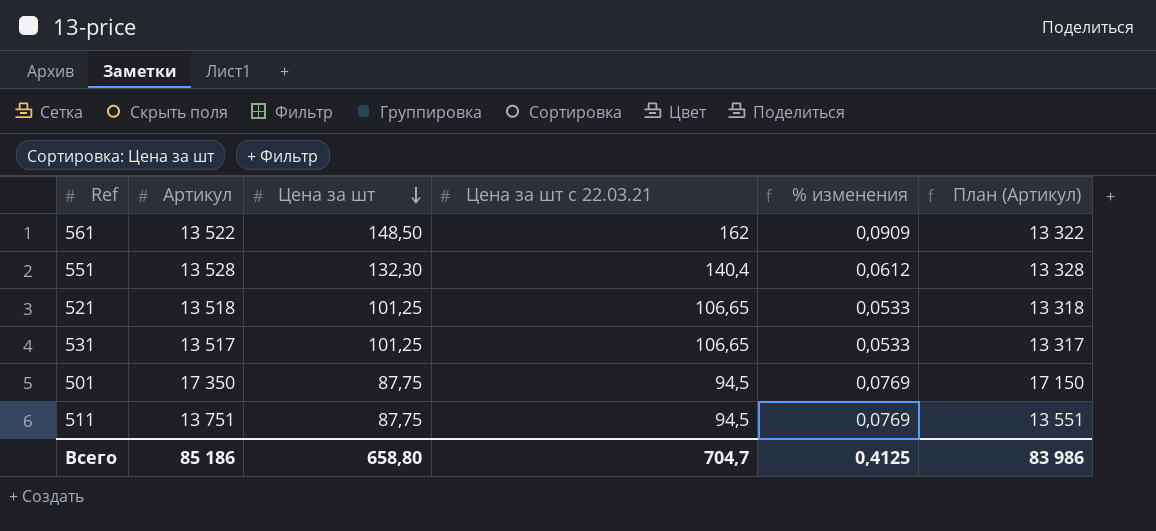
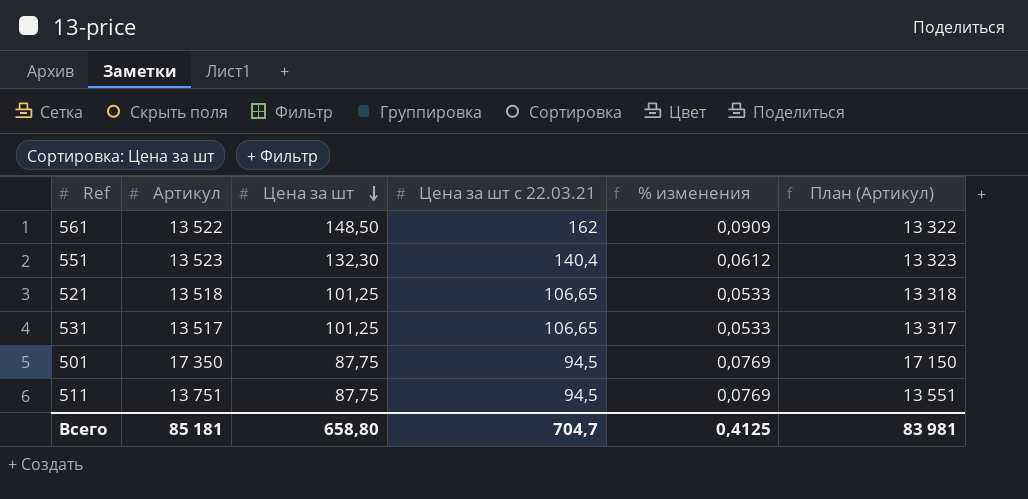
551 | Артикул: 13 528 -> 13 523
551 | План (Артикул): 13 328 -> 13 323
Всего | Артикул: 85 186 -> 85 181
Всего | План (Артикул): 83 986 -> 83 981

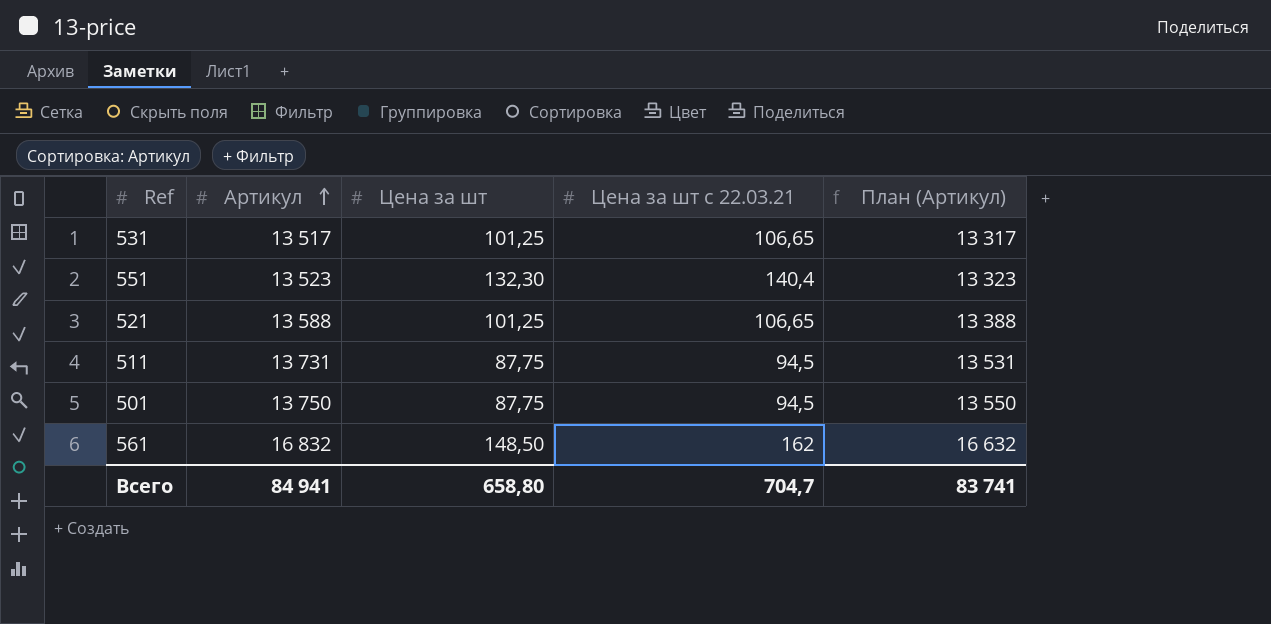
row order: Цена за шт descending -> Артикул ascending
column % изменения | formula: ([Цена за шт с 22.03.21] - [Цена за шт]) / [Цена за шт] -> none
521 | Артикул: 13 518 -> 13 588
521 | План (Артикул): 13 318 -> 13 388
511 | Артикул: 13 751 -> 13 731
511 | План (Артикул): 13 551 -> 13 531
501 | Артикул: 17 350 -> 13 750
501 | План (Артикул): 17 150 -> 13 550
561 | Артикул: 13 522 -> 16 832
561 | План (Артикул): 13 322 -> 16 632
Всего | Артикул: 85 181 -> 84 941
Всего | План (Артикул): 83 981 -> 83 741

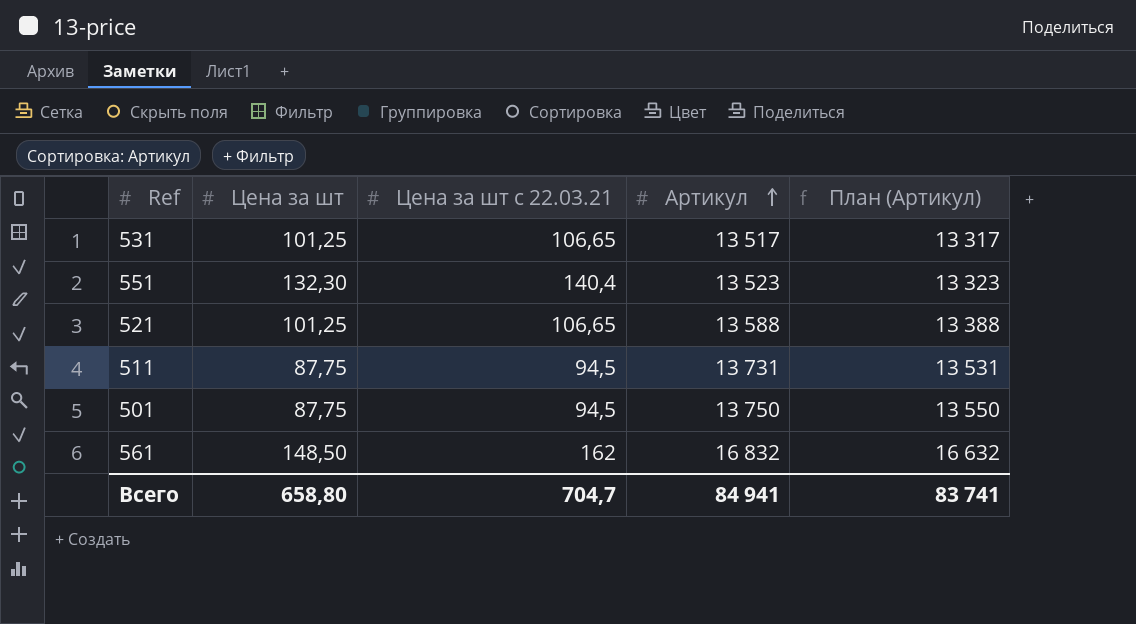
column Артикул | position: 2 -> 4

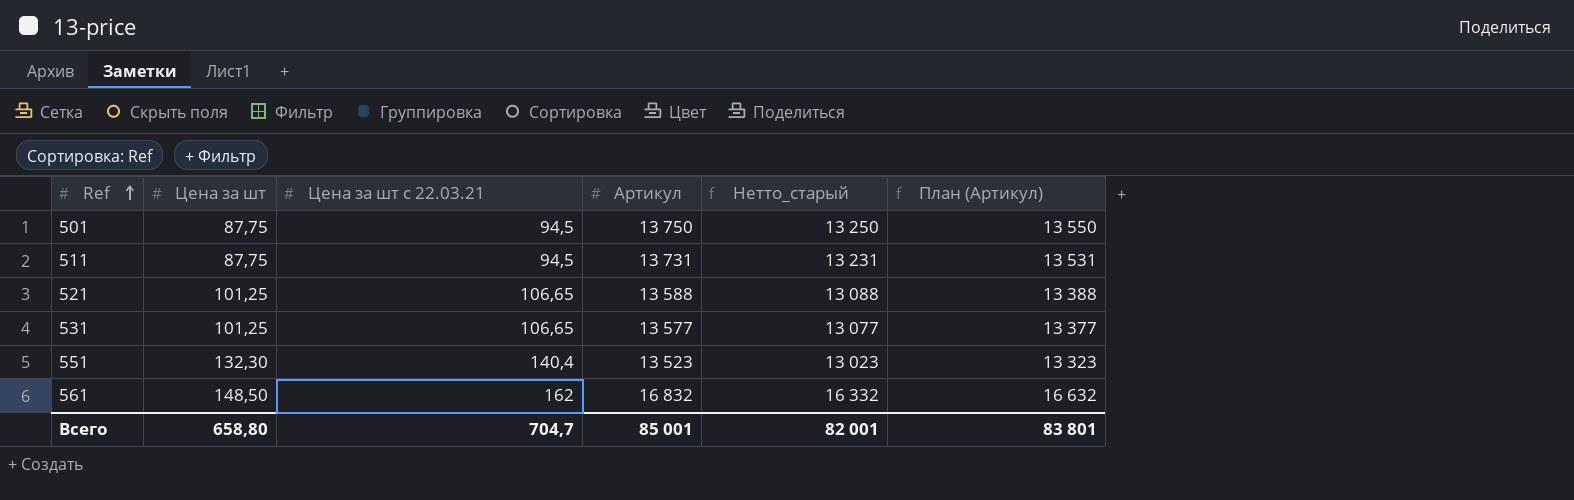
row order: Артикул ascending -> Ref ascending
column Нетто_старый | formula: none -> [Артикул] - 500
531 | Артикул: 13 517 -> 13 577
531 | План (Артикул): 13 317 -> 13 377
Всего | Артикул: 84 941 -> 85 001
Всего | План (Артикул): 83 741 -> 83 801

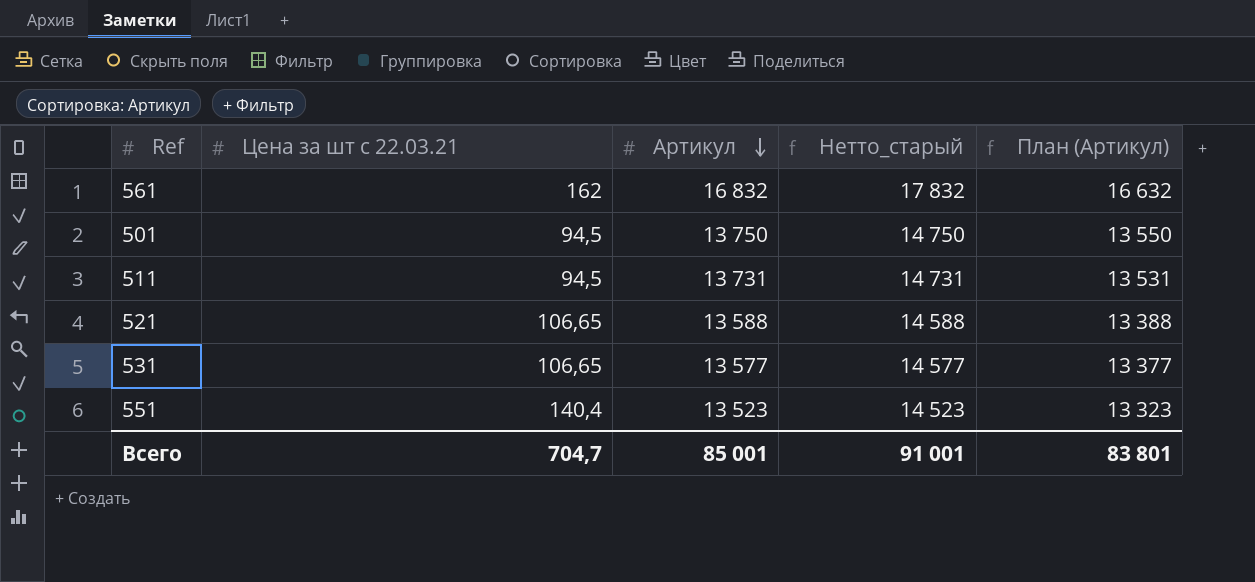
row order: Ref ascending -> Артикул descending
column Цена за шт | position: 2 -> none
column Нетто_старый | formula: [Артикул] - 500 -> [Артикул] + 1000
Всего | Нетто_старый: 82 001 -> 91 001

